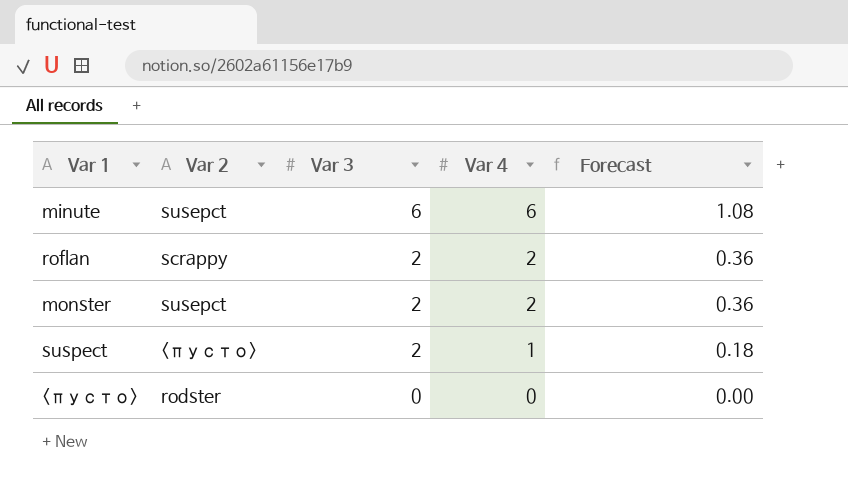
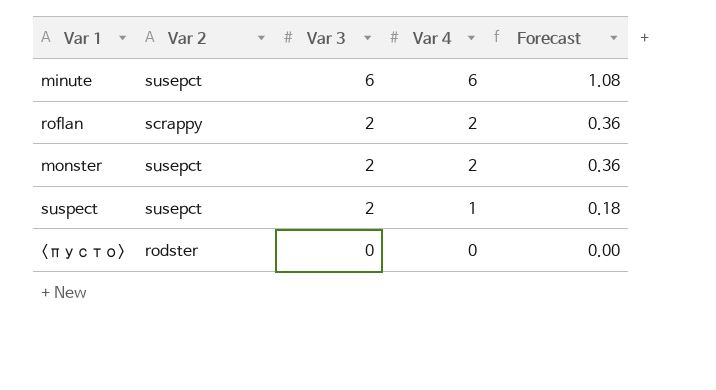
suspect | Var 2: <пусто> -> susepct

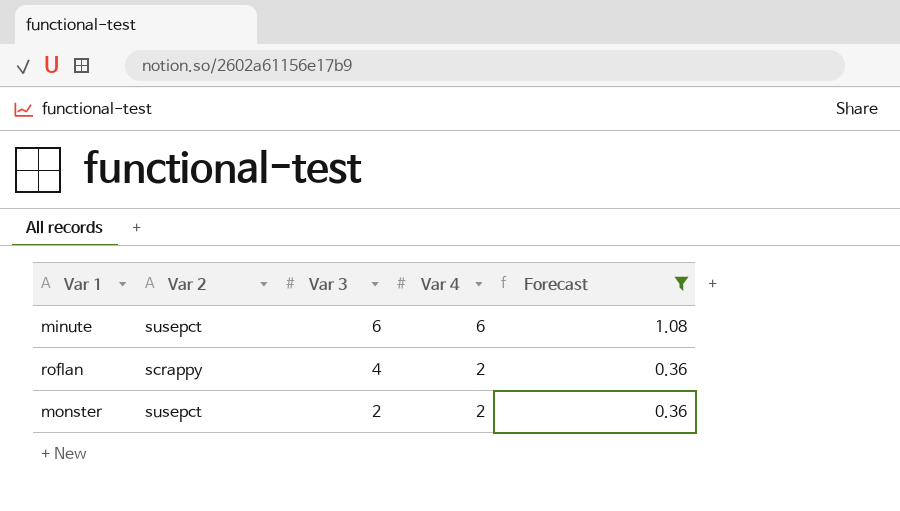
filter: none -> Forecast >= 0.36
roflan | Var 3: 2 -> 4

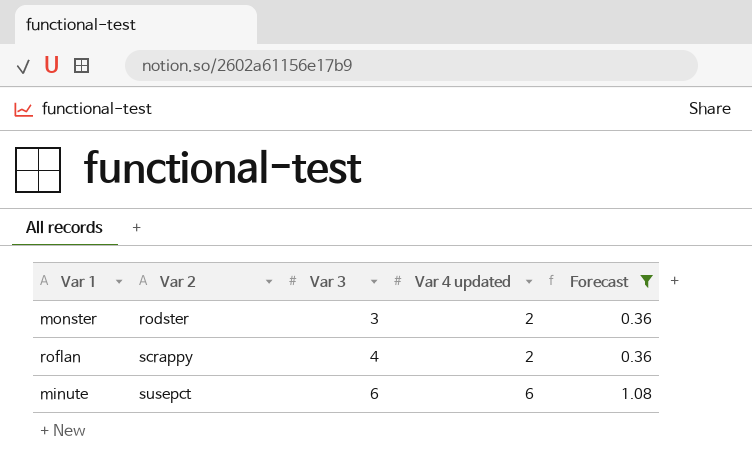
row order: Var 3 descending -> Var 2 ascending
column name: Var 4 -> Var 4 updated
monster | Var 2: susepct -> rodster
monster | Var 3: 2 -> 3

